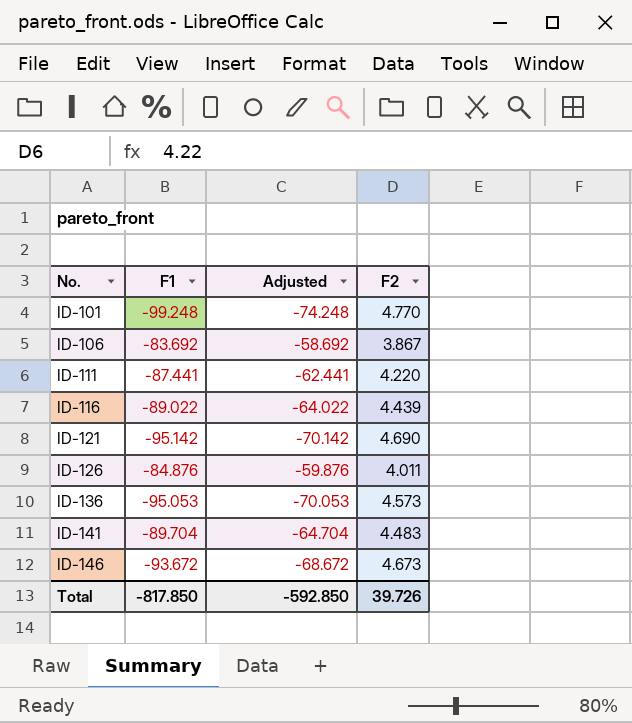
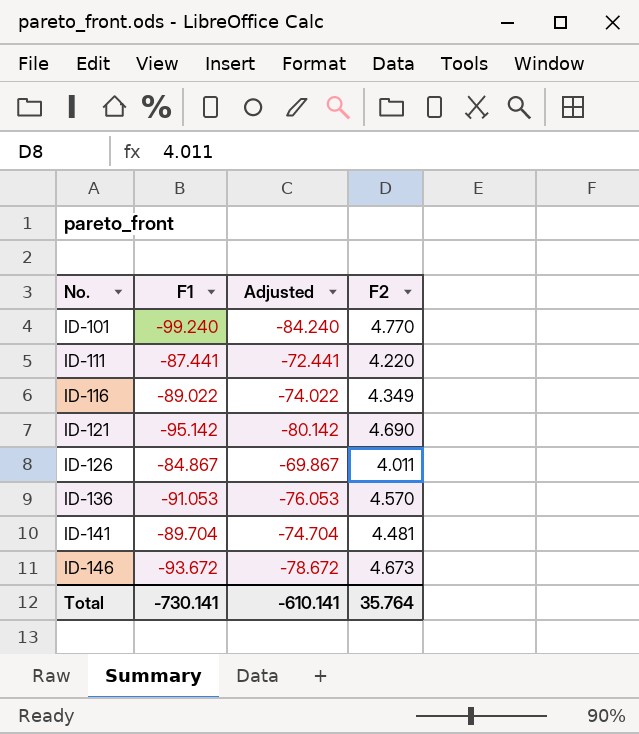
column Adjusted | formula: [F1] + 25 -> [F1] + 15
row ID-106: -83.692 | -58.692 | 3.867 -> none
ID-101 | F1: -99.248 -> -99.240
ID-116 | F2: 4.439 -> 4.349
ID-126 | F1: -84.876 -> -84.867
ID-136 | F1: -95.053 -> -91.053
ID-136 | F2: 4.573 -> 4.570
ID-141 | F2: 4.483 -> 4.481
Total | F1: -817.850 -> -730.141
Total | Adjusted: -592.850 -> -610.141
Total | F2: 39.726 -> 35.764

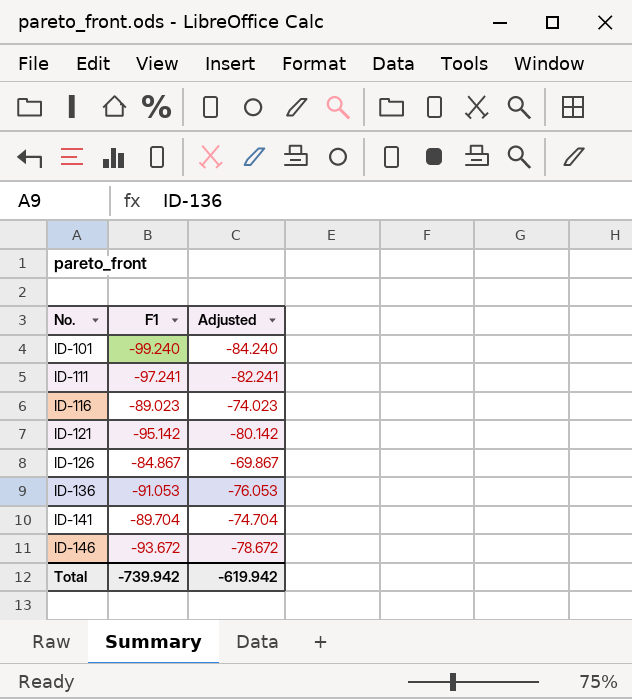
column F2 | position: 4 -> none
ID-111 | F1: -87.441 -> -97.241
ID-111 | Adjusted: -72.441 -> -82.241
ID-116 | F1: -89.022 -> -89.023
ID-116 | Adjusted: -74.022 -> -74.023
Total | F1: -730.141 -> -739.942
Total | Adjusted: -610.141 -> -619.942

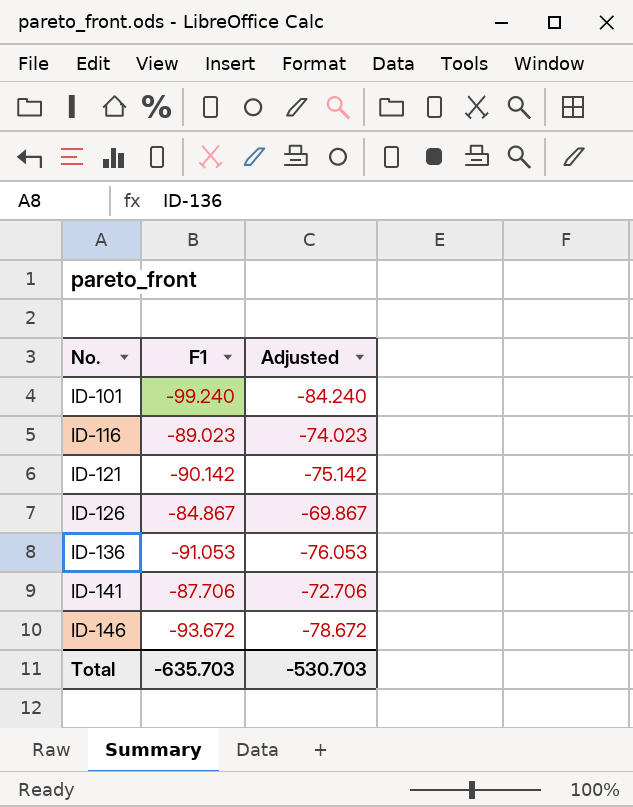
row ID-111: -97.241 | -82.241 -> none
ID-121 | F1: -95.142 -> -90.142
ID-121 | Adjusted: -80.142 -> -75.142
ID-141 | F1: -89.704 -> -87.706
ID-141 | Adjusted: -74.704 -> -72.706
Total | F1: -739.942 -> -635.703
Total | Adjusted: -619.942 -> -530.703

